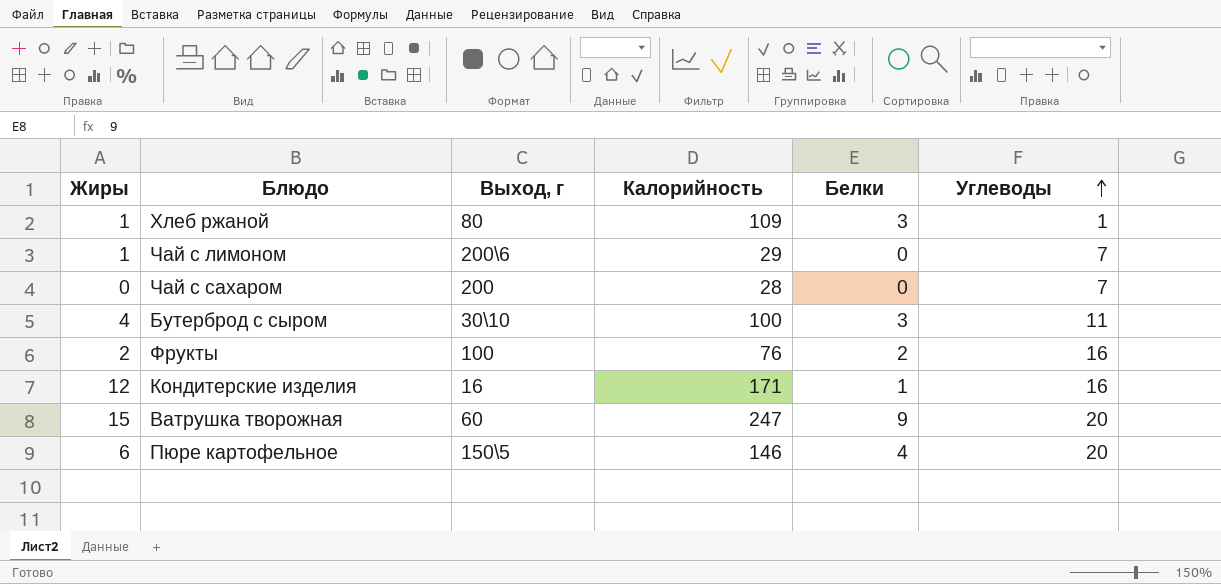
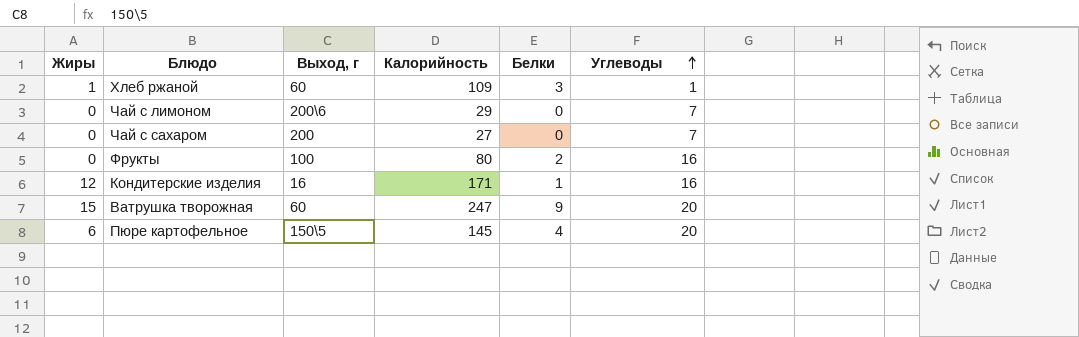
row Бутерброд с сыром: 4 | 30\10 | 100 | 3 | 11 -> none
Хлеб ржаной | Выход, г: 80 -> 60
Чай с лимоном | Жиры: 1 -> 0
Чай с сахаром | Калорийность: 28 -> 27
Фрукты | Жиры: 2 -> 0
Фрукты | Калорийность: 76 -> 80
Пюре картофельное | Калорийность: 146 -> 145

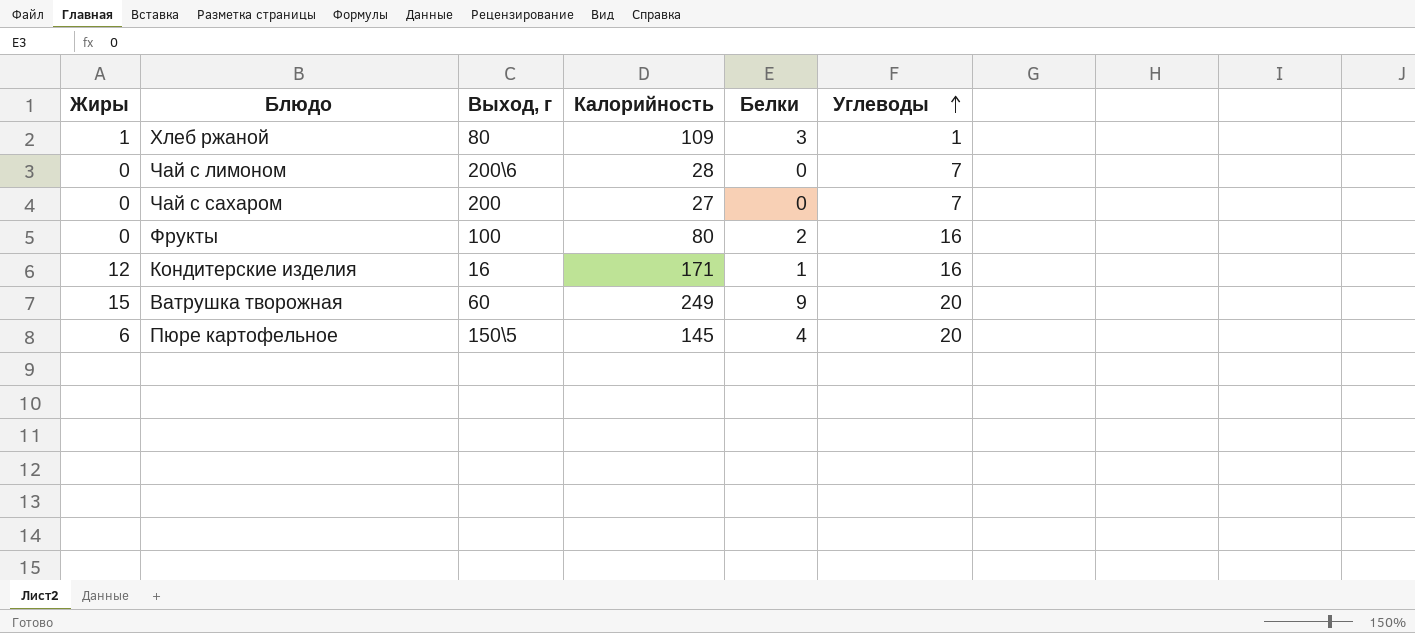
Хлеб ржаной | Выход, г: 60 -> 80
Чай с лимоном | Калорийность: 29 -> 28
Ватрушка творожная | Калорийность: 247 -> 249

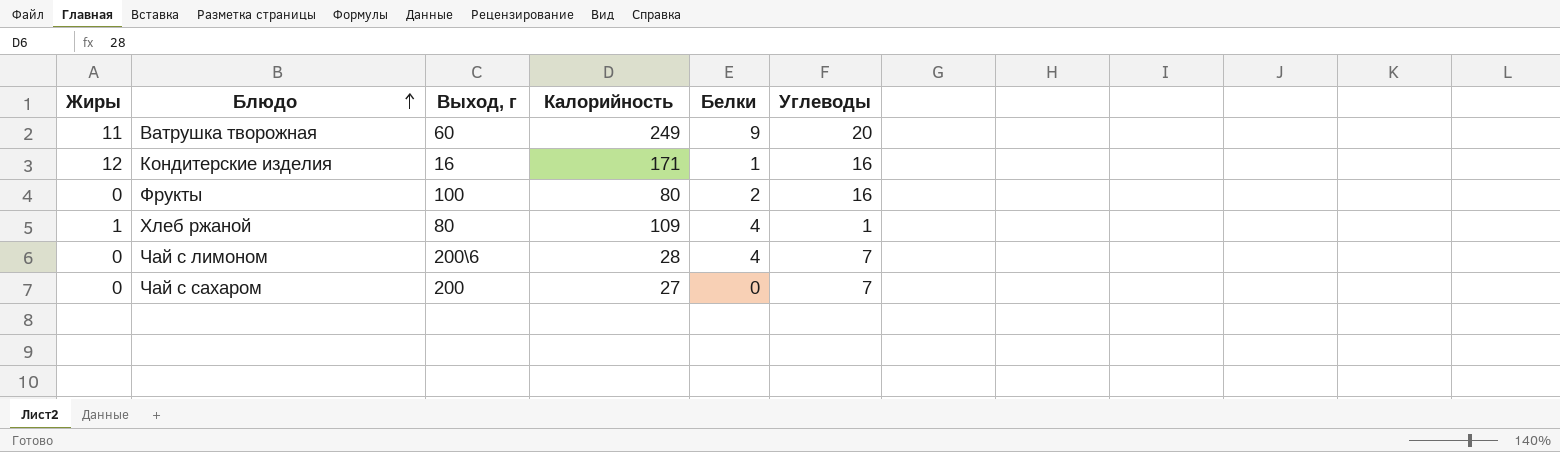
row order: Углеводы ascending -> Блюдо ascending
row Пюре картофельное: 6 | 150\5 | 145 | 4 | 20 -> none
Ватрушка творожная | Жиры: 15 -> 11
Хлеб ржаной | Белки: 3 -> 4
Чай с лимоном | Белки: 0 -> 4

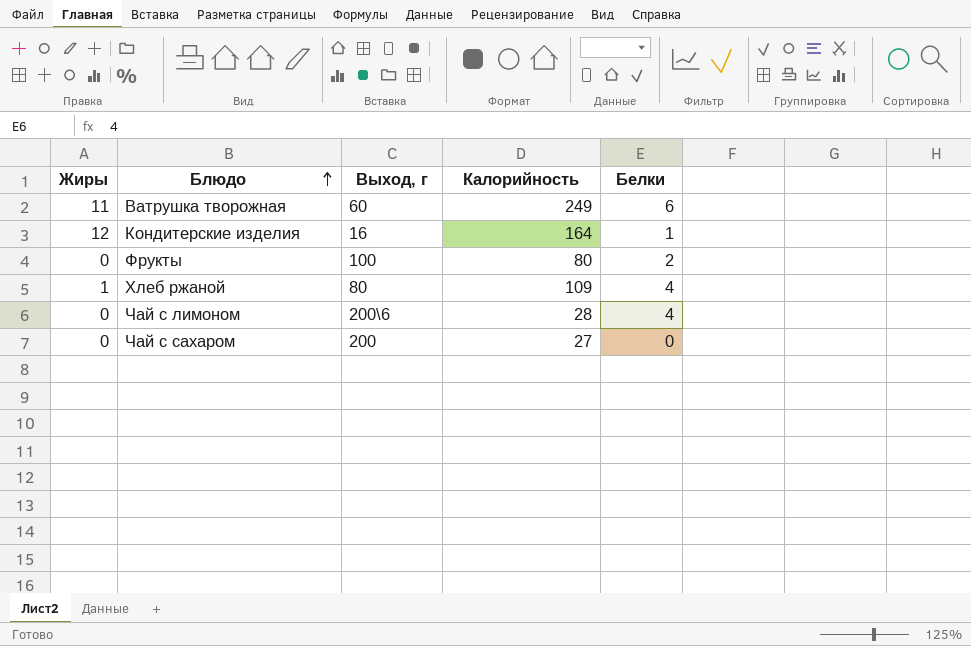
column Углеводы | position: 6 -> none
Ватрушка творожная | Белки: 9 -> 6
Кондитерские изделия | Калорийность: 171 -> 164

